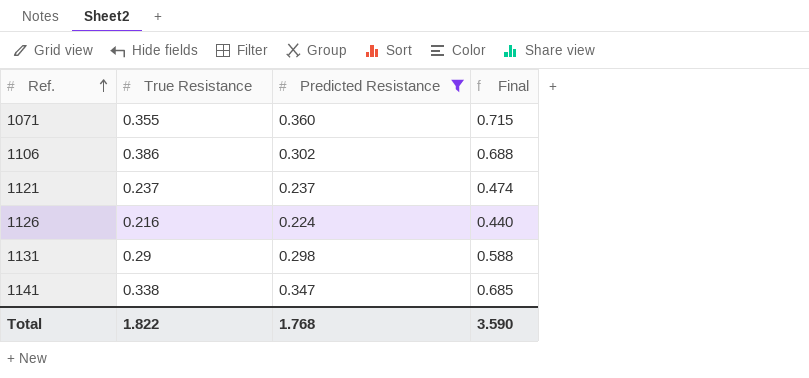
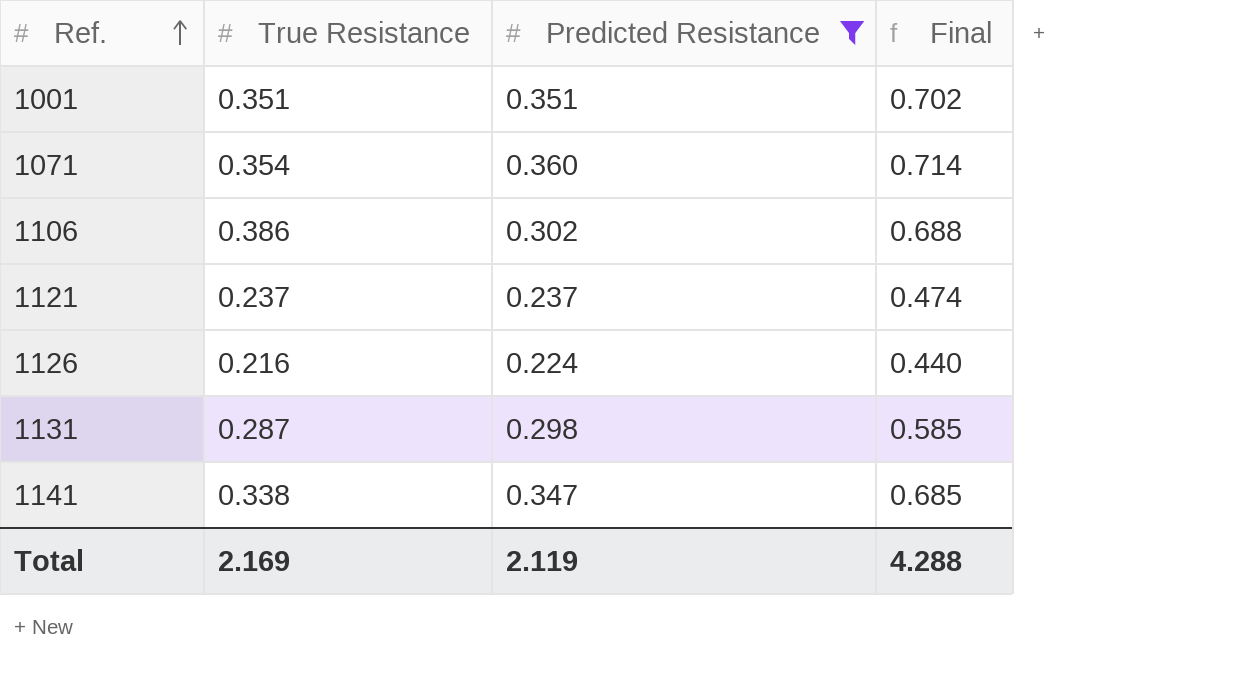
row 1001: none -> 0.351 | 0.351 | 0.702
1071 | True Resistance: 0.355 -> 0.354
1071 | Final: 0.715 -> 0.714
1131 | True Resistance: 0.29 -> 0.287
1131 | Final: 0.588 -> 0.585
Total | True Resistance: 1.822 -> 2.169
Total | Predicted Resistance: 1.768 -> 2.119
Total | Final: 3.590 -> 4.288

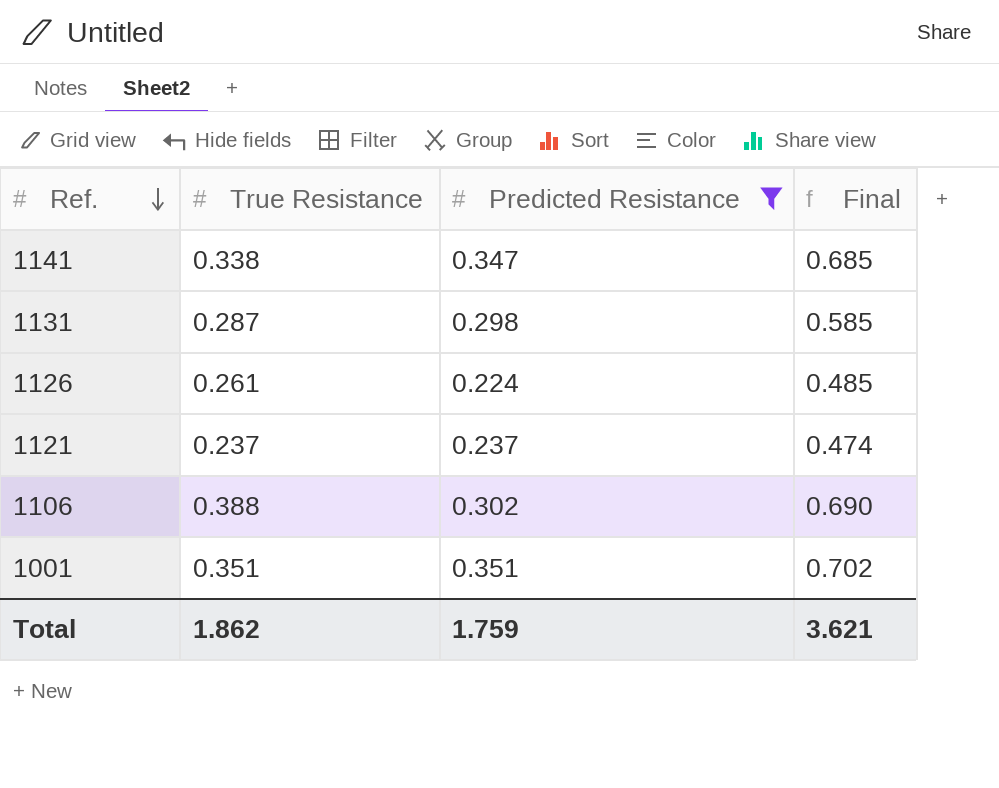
row order: Ref. ascending -> Ref. descending
row 1071: 0.354 | 0.360 | 0.714 -> none
1126 | True Resistance: 0.216 -> 0.261
1126 | Final: 0.440 -> 0.485
1106 | True Resistance: 0.386 -> 0.388
1106 | Final: 0.688 -> 0.690
Total | True Resistance: 2.169 -> 1.862
Total | Predicted Resistance: 2.119 -> 1.759
Total | Final: 4.288 -> 3.621

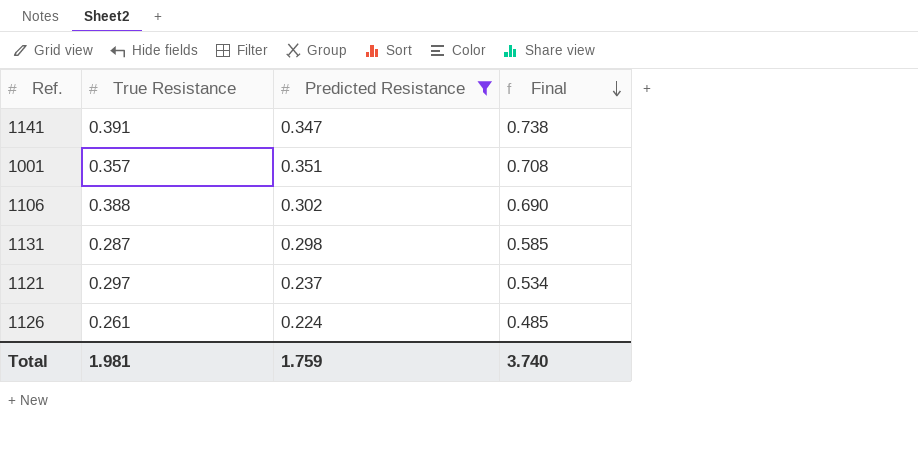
row order: Ref. descending -> Final descending
1141 | True Resistance: 0.338 -> 0.391
1141 | Final: 0.685 -> 0.738
1001 | True Resistance: 0.351 -> 0.357
1001 | Final: 0.702 -> 0.708
1121 | True Resistance: 0.237 -> 0.297
1121 | Final: 0.474 -> 0.534
Total | True Resistance: 1.862 -> 1.981
Total | Final: 3.621 -> 3.740

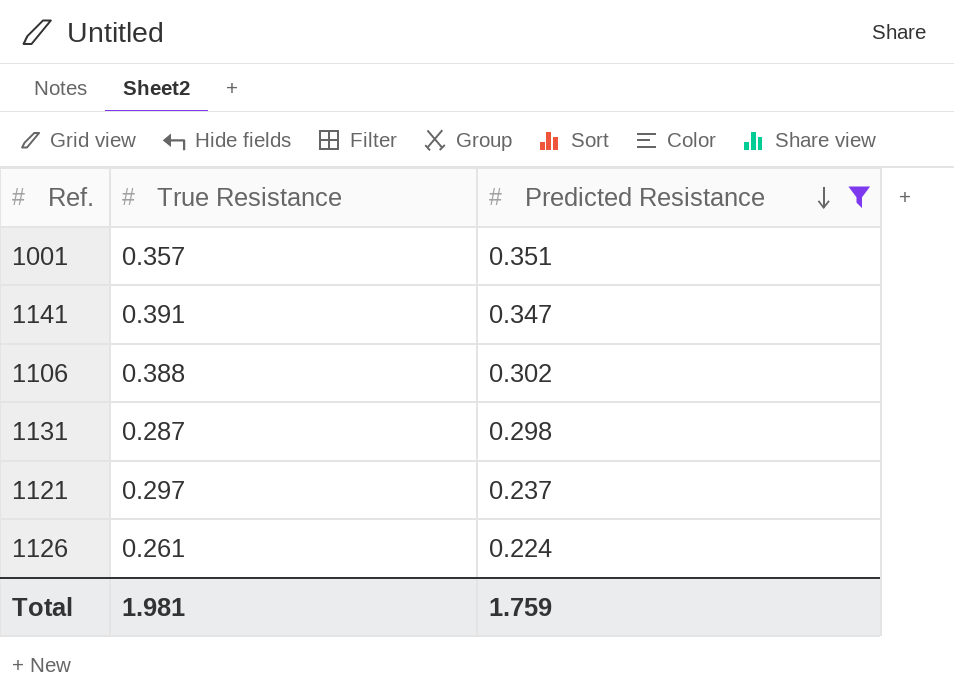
row order: Final descending -> Predicted Resistance descending
column Final | formula: [True Resistance] + [Predicted Resistance] -> none

